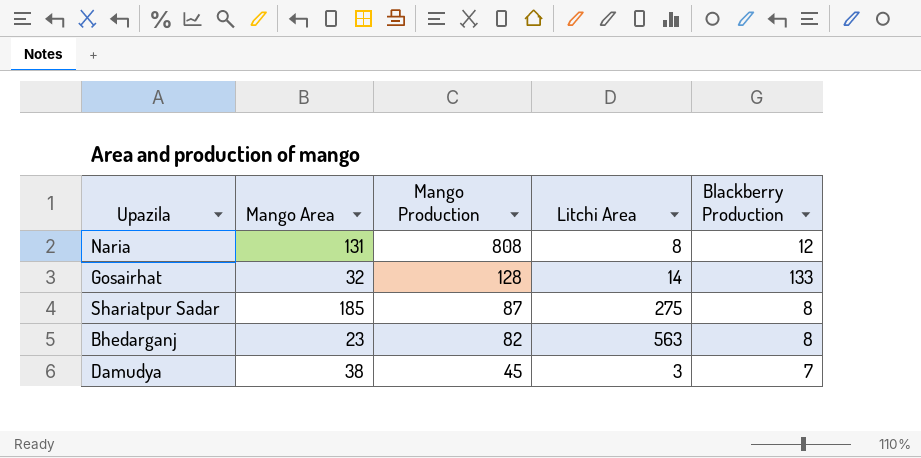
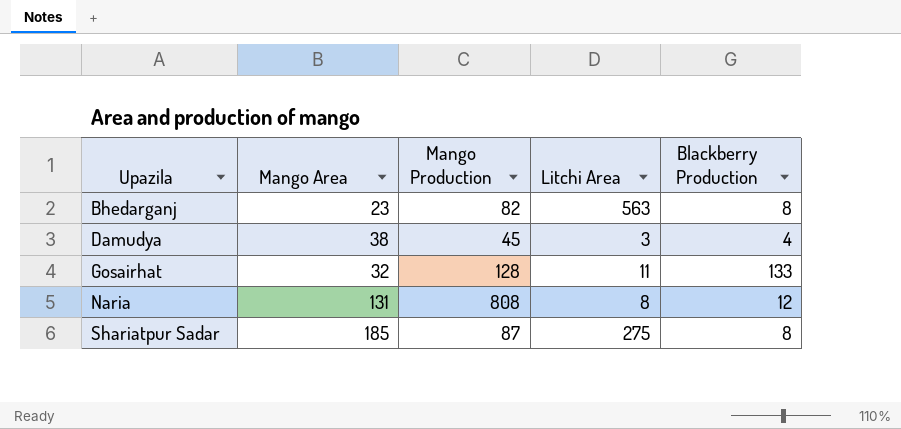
row order: Mango Production descending -> Upazila ascending
Damudya | Blackberry Production: 7 -> 4
Gosairhat | Litchi Area: 14 -> 11

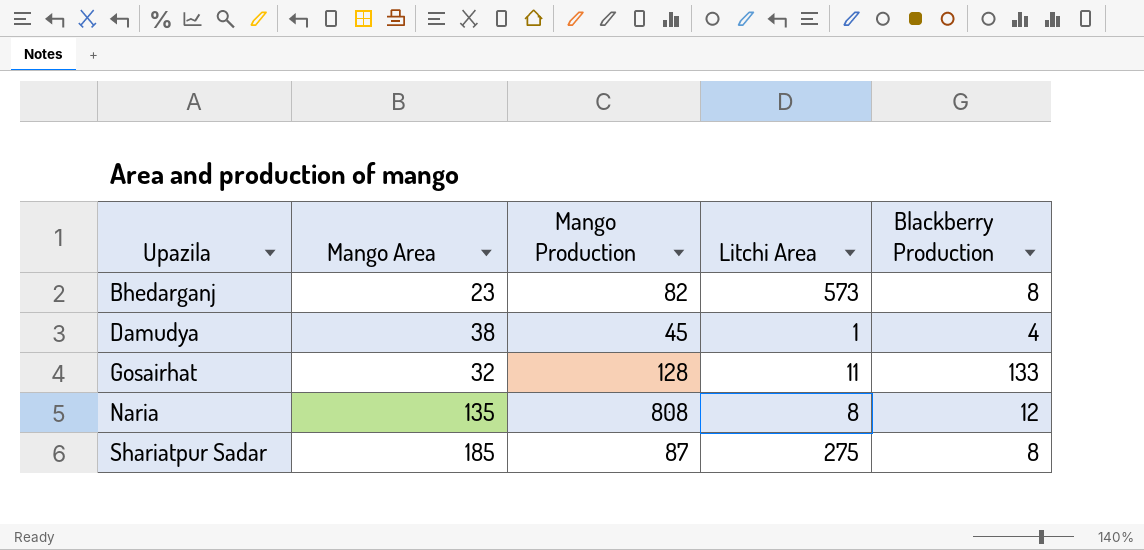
Bhedarganj | Litchi Area: 563 -> 573
Damudya | Litchi Area: 3 -> 1
Naria | Mango Area: 131 -> 135

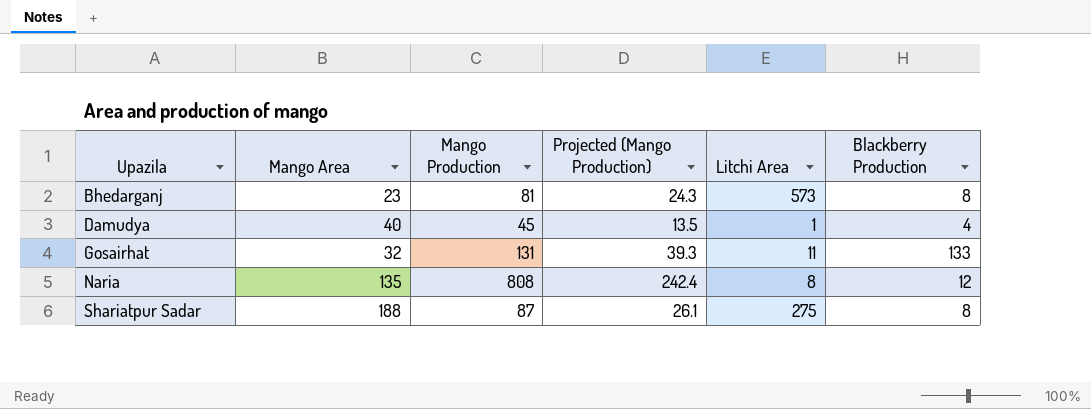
column Projected (Mango Production) | formula: none -> [Mango Production] * 0.3
Bhedarganj | Mango Production: 82 -> 81
Damudya | Mango Area: 38 -> 40
Gosairhat | Mango Production: 128 -> 131
Shariatpur Sadar | Mango Area: 185 -> 188

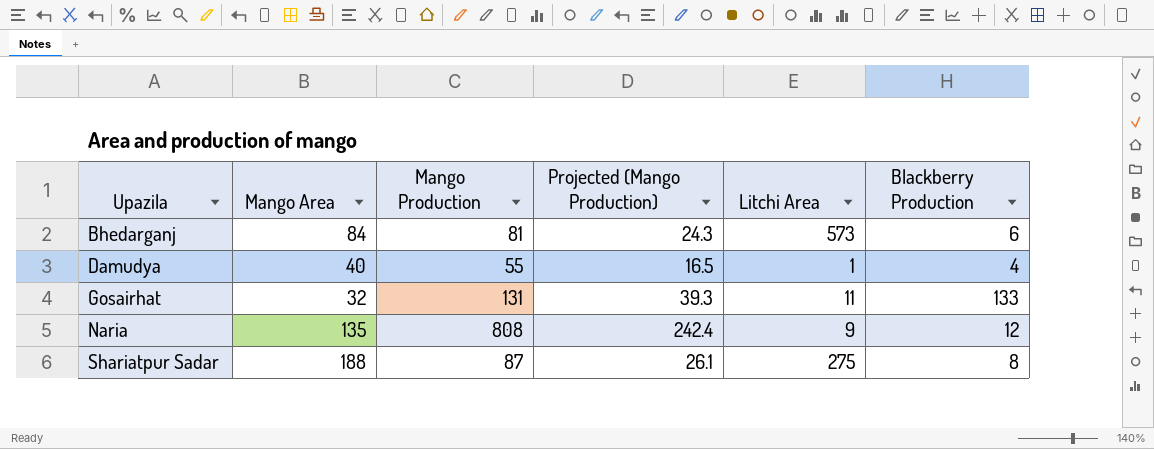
Bhedarganj | Mango Area: 23 -> 84
Bhedarganj | Blackberry Production: 8 -> 6
Damudya | Mango Production: 45 -> 55
Damudya | Projected (Mango Production): 13.5 -> 16.5
Naria | Litchi Area: 8 -> 9

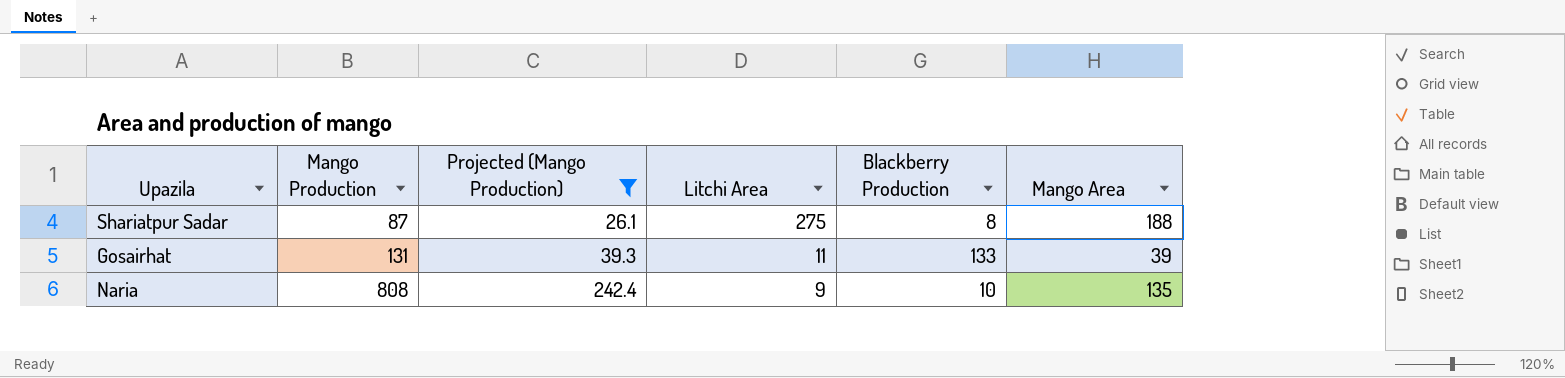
filter: none -> Projected (Mango Production) >= 26.1
row order: Upazila ascending -> Mango Production ascending
column Mango Area | position: 2 -> 6
Gosairhat | Mango Area: 32 -> 39
Naria | Blackberry Production: 12 -> 10

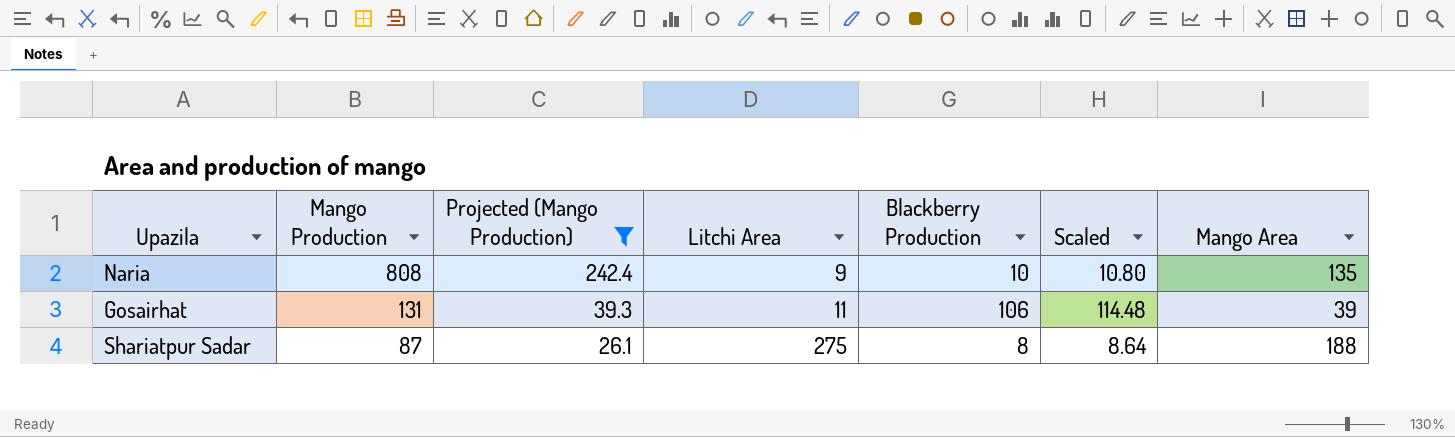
row order: Mango Production ascending -> Mango Production descending
column Scaled | formula: none -> [Blackberry Production] * 1.08
Gosairhat | Blackberry Production: 133 -> 106

